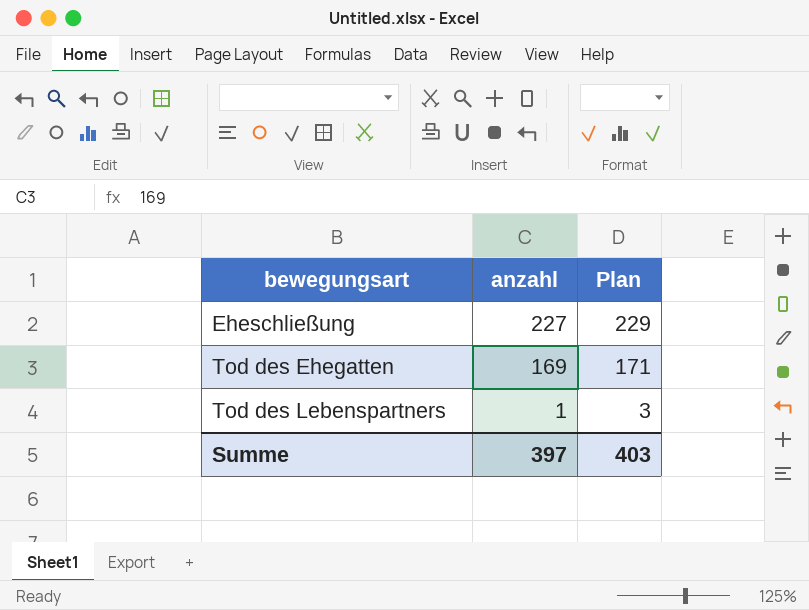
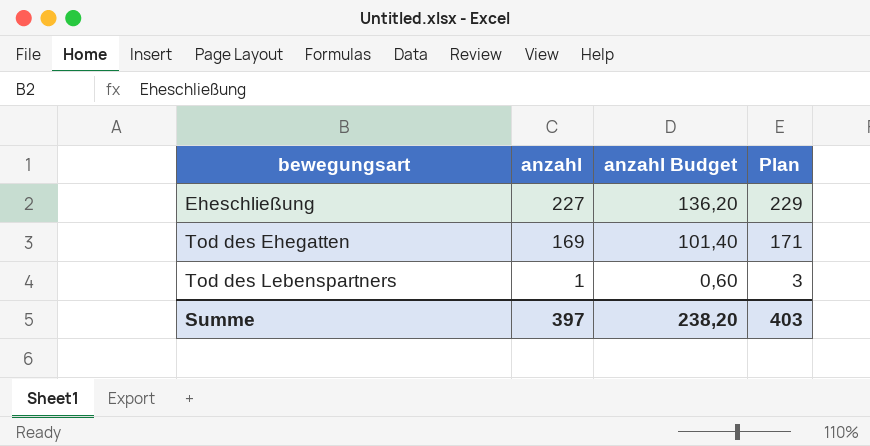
column anzahl Budget | formula: none -> [anzahl] * 0,6

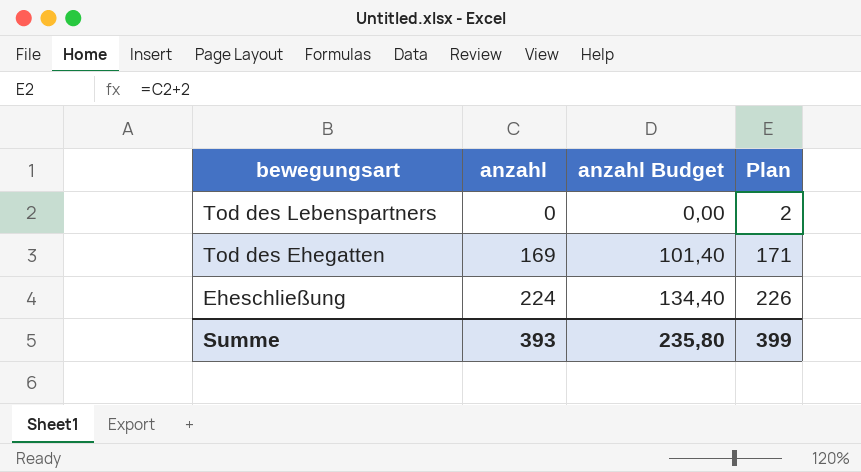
row order: bewegungsart ascending -> bewegungsart descending
Tod des Lebenspartners | anzahl: 1 -> 0
Tod des Lebenspartners | anzahl Budget: 0,60 -> 0,00
Tod des Lebenspartners | Plan: 3 -> 2
Eheschließung | anzahl: 227 -> 224
Eheschließung | anzahl Budget: 136,20 -> 134,40
Eheschließung | Plan: 229 -> 226
Summe | anzahl: 397 -> 393
Summe | anzahl Budget: 238,20 -> 235,80
Summe | Plan: 403 -> 399

